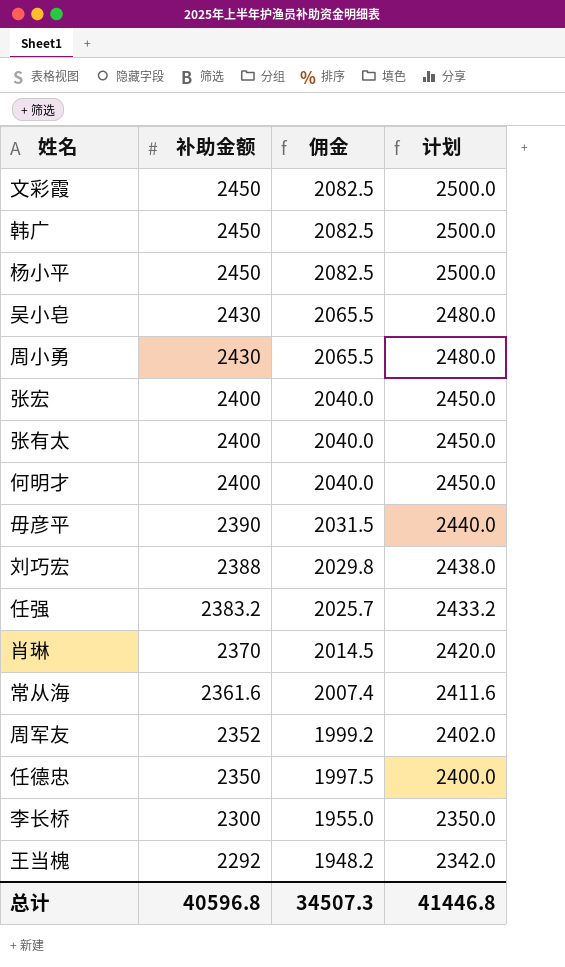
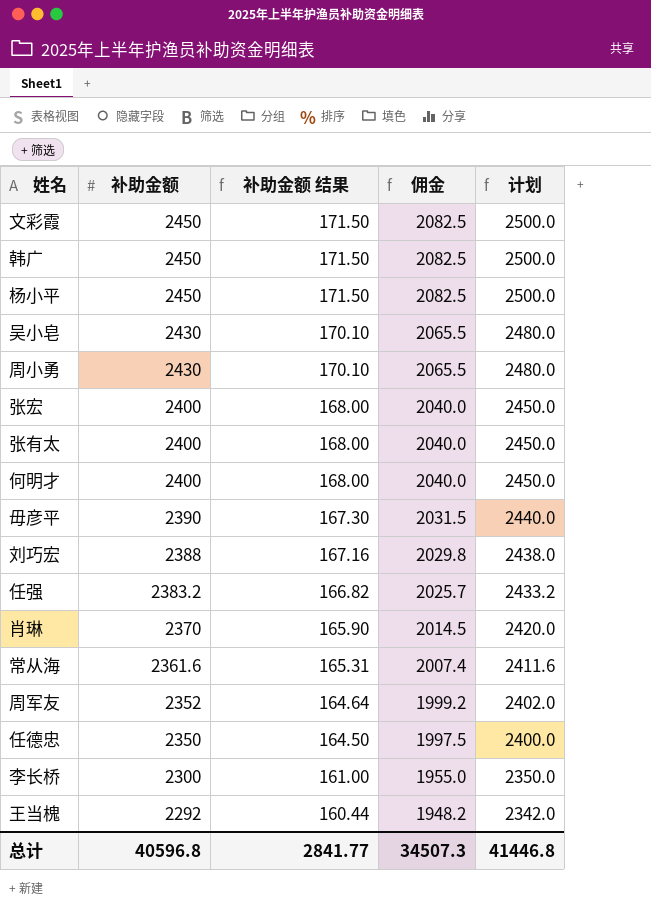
column 补助金额 结果 | formula: none -> [补助金额] * 0.07

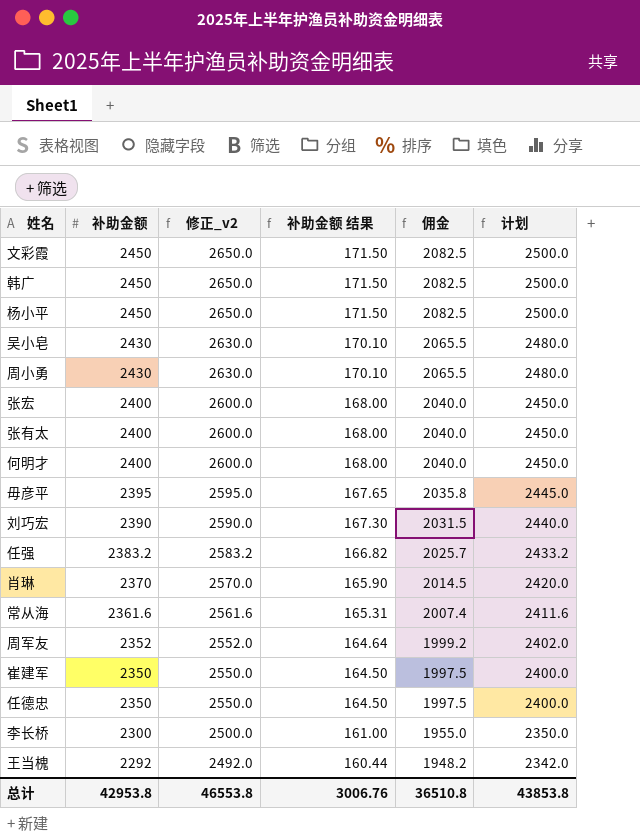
column 修正_v2 | formula: none -> [补助金额] + 200
毋彦平 | 补助金额: 2390 -> 2395
毋彦平 | 补助金额 结果: 167.30 -> 167.65
毋彦平 | 佣金: 2031.5 -> 2035.8
毋彦平 | 计划: 2440.0 -> 2445.0
刘巧宏 | 补助金额: 2388 -> 2390
刘巧宏 | 补助金额 结果: 167.16 -> 167.30
刘巧宏 | 佣金: 2029.8 -> 2031.5
刘巧宏 | 计划: 2438.0 -> 2440.0
row 崔建军: none -> 2350 | 2550.0 | 164.50 | 1997.5 | 2400.0
总计 | 补助金额: 40596.8 -> 42953.8
总计 | 补助金额 结果: 2841.77 -> 3006.76
总计 | 佣金: 34507.3 -> 36510.8
总计 | 计划: 41446.8 -> 43853.8

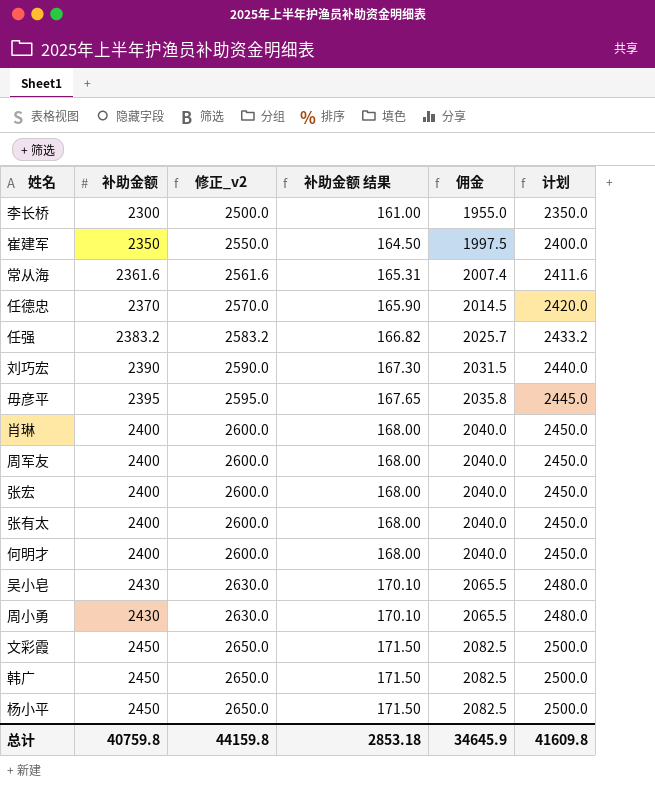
row order: 补助金额 descending -> 补助金额 ascending
row 王当槐: 2292 | 2492.0 | 160.44 | 1948.2 | 2342.0 -> none
任德忠 | 补助金额: 2350 -> 2370
任德忠 | 修正_v2: 2550.0 -> 2570.0
任德忠 | 补助金额 结果: 164.50 -> 165.90
任德忠 | 佣金: 1997.5 -> 2014.5
任德忠 | 计划: 2400.0 -> 2420.0
肖琳 | 补助金额: 2370 -> 2400
肖琳 | 修正_v2: 2570.0 -> 2600.0
肖琳 | 补助金额 结果: 165.90 -> 168.00
肖琳 | 佣金: 2014.5 -> 2040.0
肖琳 | 计划: 2420.0 -> 2450.0
周军友 | 补助金额: 2352 -> 2400
周军友 | 修正_v2: 2552.0 -> 2600.0
周军友 | 补助金额 结果: 164.64 -> 168.00
周军友 | 佣金: 1999.2 -> 2040.0
周军友 | 计划: 2402.0 -> 2450.0
总计 | 补助金额: 42953.8 -> 40759.8
总计 | 修正_v2: 46553.8 -> 44159.8
总计 | 补助金额 结果: 3006.76 -> 2853.18
总计 | 佣金: 36510.8 -> 34645.9
总计 | 计划: 43853.8 -> 41609.8

